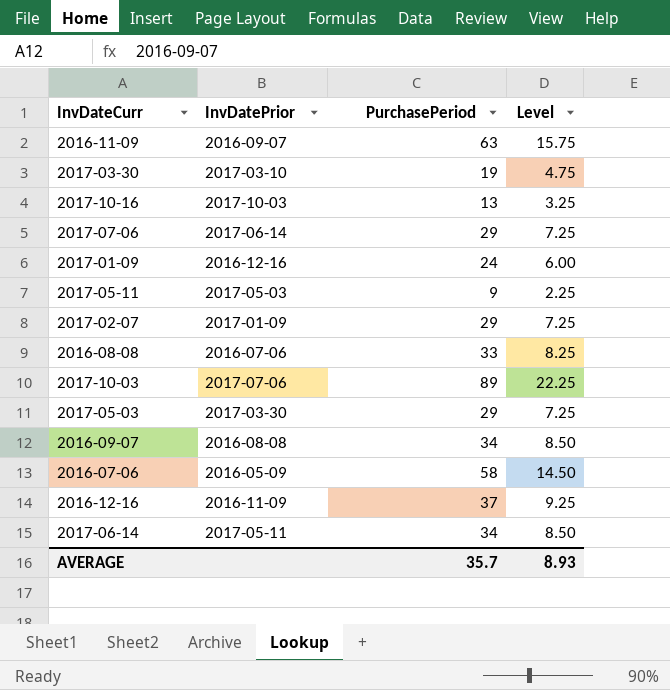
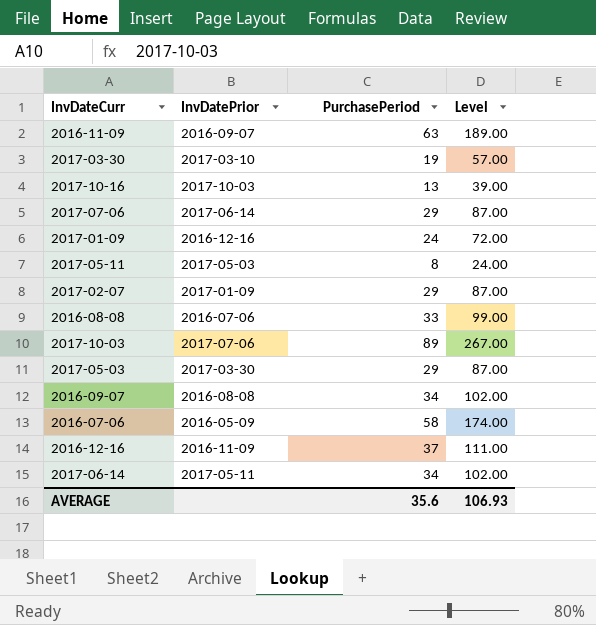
column Level | formula: [PurchasePeriod] * 0.25 -> [PurchasePeriod] * 3
2017-05-11 | PurchasePeriod: 9 -> 8
AVERAGE | PurchasePeriod: 35.7 -> 35.6
AVERAGE | Level: 8.93 -> 106.93

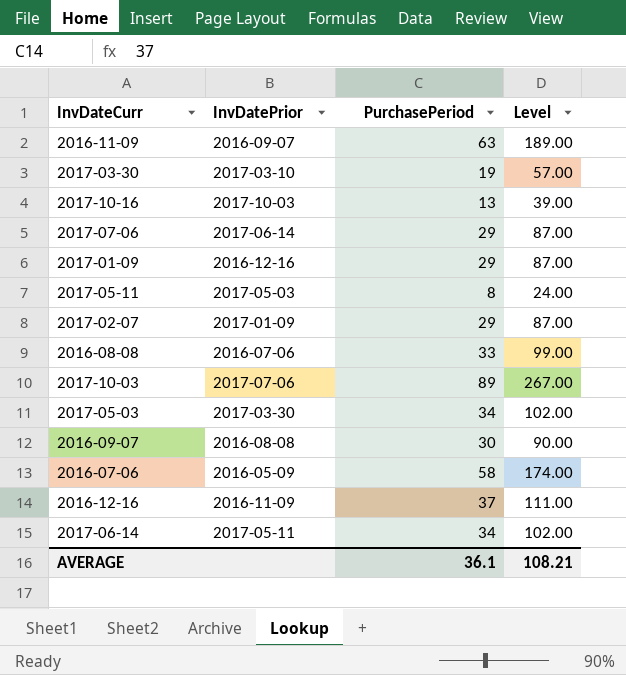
2017-01-09 | PurchasePeriod: 24 -> 29
2017-01-09 | Level: 72.00 -> 87.00
2017-05-03 | PurchasePeriod: 29 -> 34
2017-05-03 | Level: 87.00 -> 102.00
2016-09-07 | PurchasePeriod: 34 -> 30
2016-09-07 | Level: 102.00 -> 90.00
AVERAGE | PurchasePeriod: 35.6 -> 36.1
AVERAGE | Level: 106.93 -> 108.21

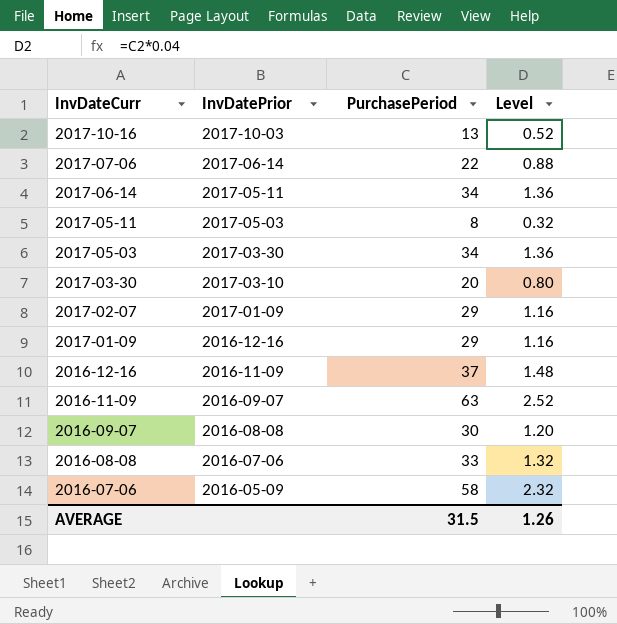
row order: none -> InvDateCurr descending
column Level | formula: [PurchasePeriod] * 3 -> [PurchasePeriod] * 0.04
row 2017-10-03: 2017-07-06 | 89 | 267.00 -> none
2017-07-06 | PurchasePeriod: 29 -> 22
2017-03-30 | PurchasePeriod: 19 -> 20
AVERAGE | PurchasePeriod: 36.1 -> 31.5
AVERAGE | Level: 108.21 -> 1.26

